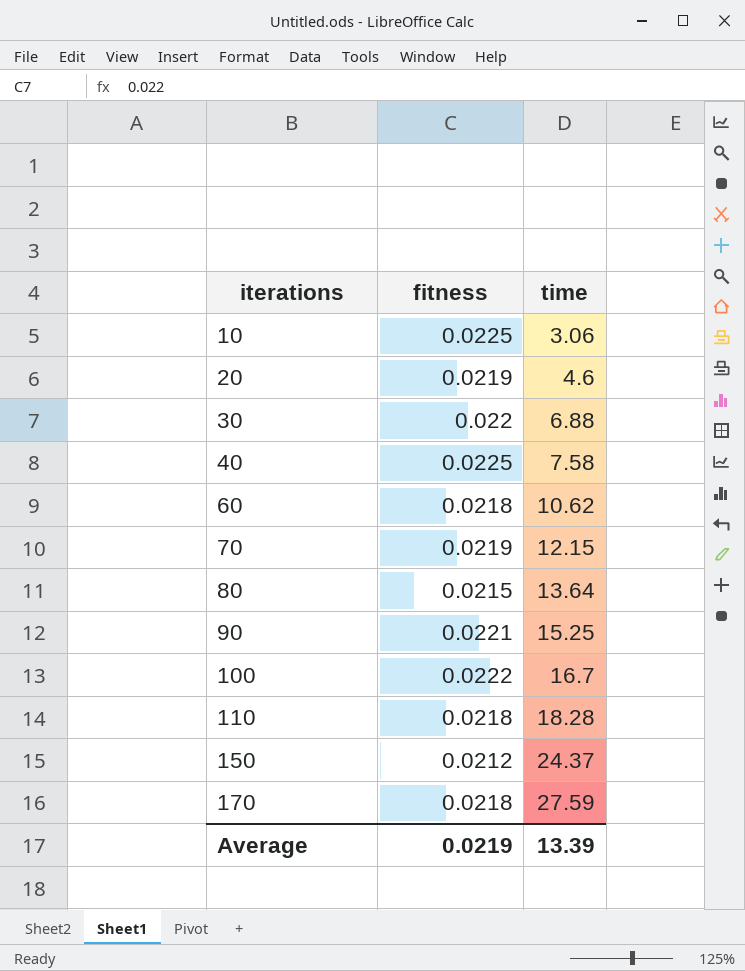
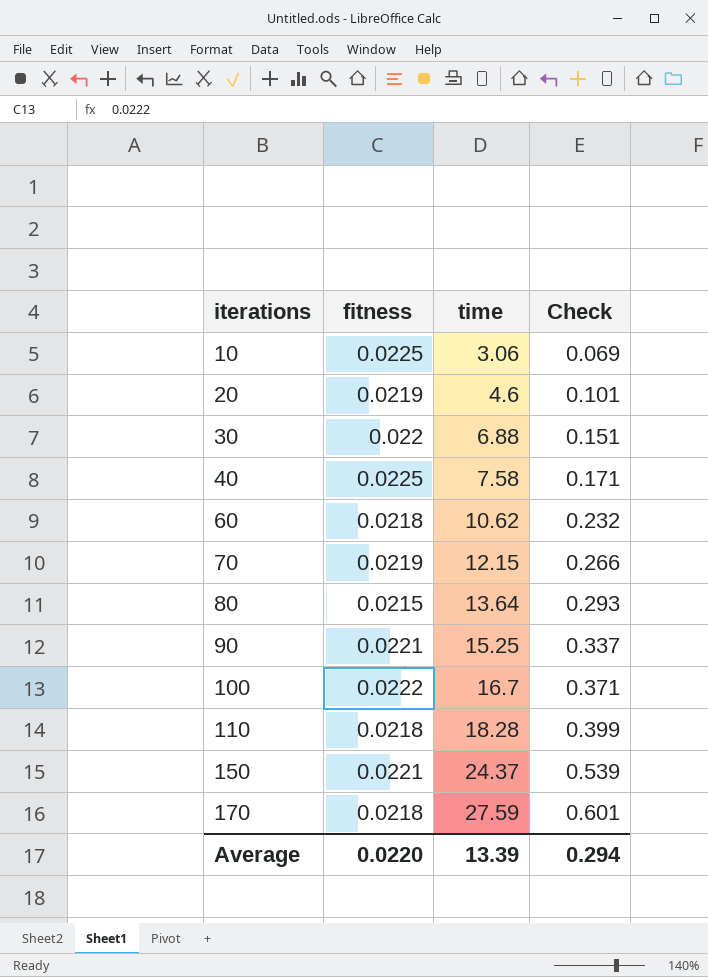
column Check | formula: none -> [fitness] * [time]
150 | fitness: 0.0212 -> 0.0221
Average | fitness: 0.0219 -> 0.0220

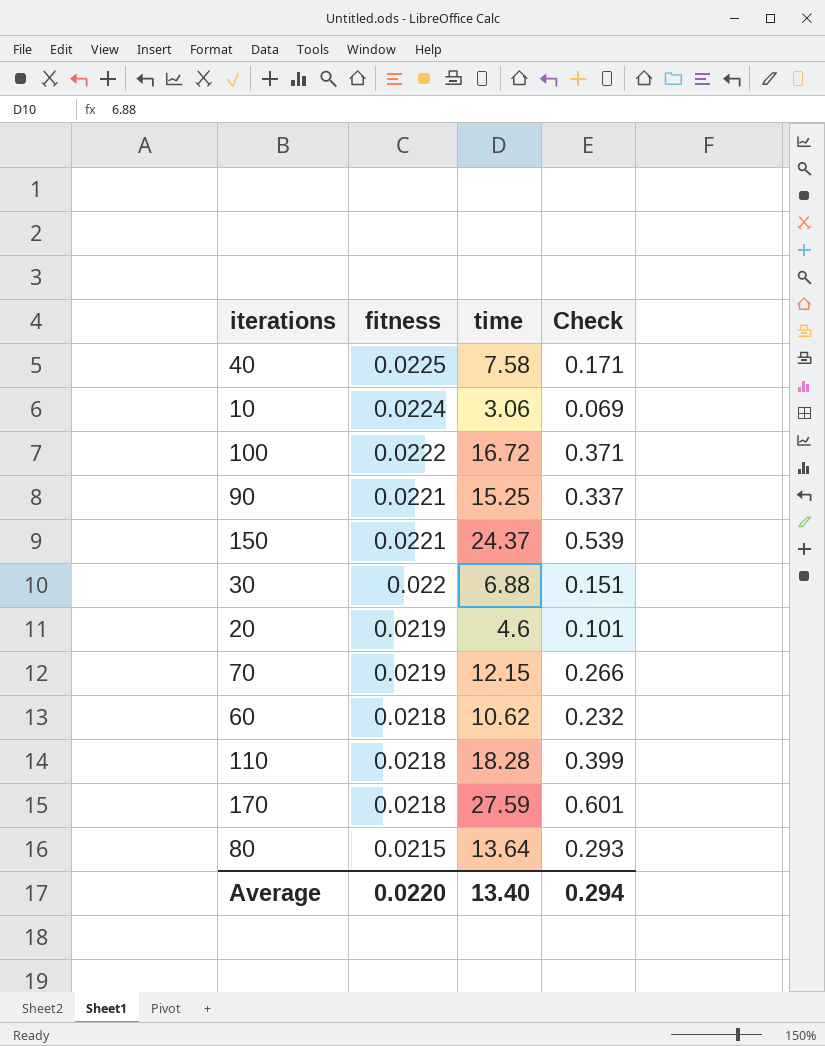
row order: iterations ascending -> fitness descending
10 | fitness: 0.0225 -> 0.0224
100 | time: 16.7 -> 16.72
Average | time: 13.39 -> 13.40

